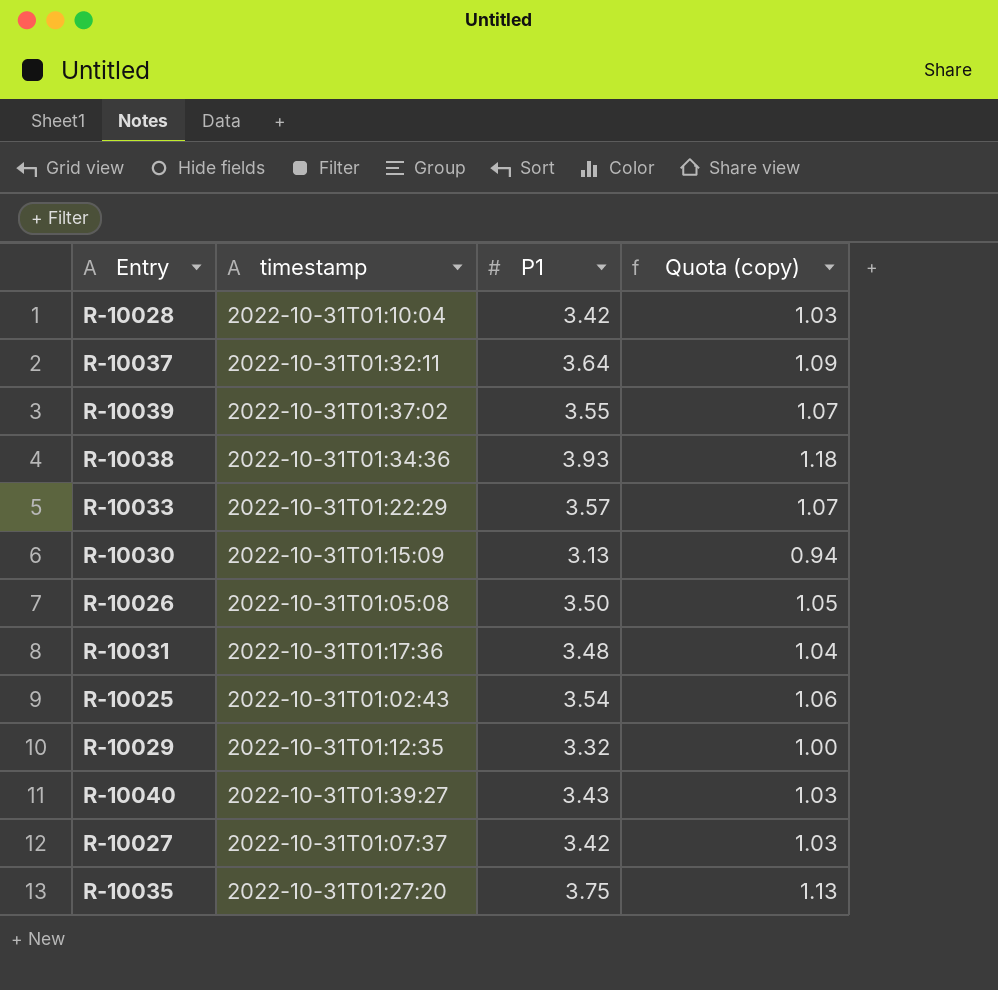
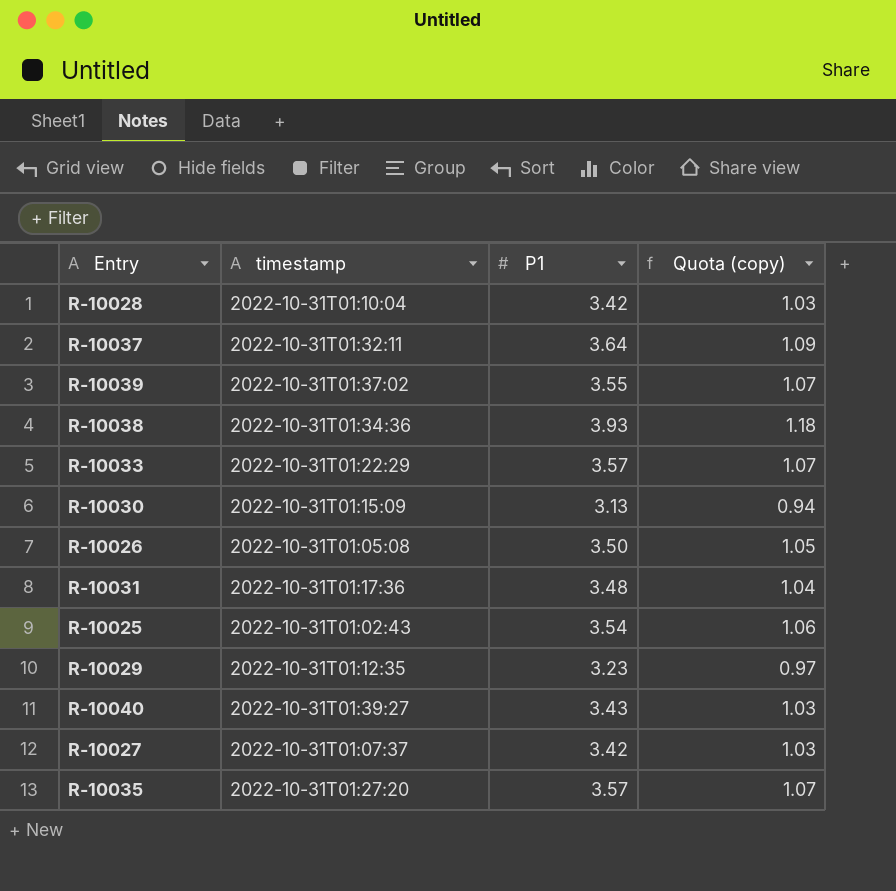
R-10029 | P1: 3.32 -> 3.23
R-10029 | Quota (copy): 1.00 -> 0.97
R-10035 | P1: 3.75 -> 3.57
R-10035 | Quota (copy): 1.13 -> 1.07

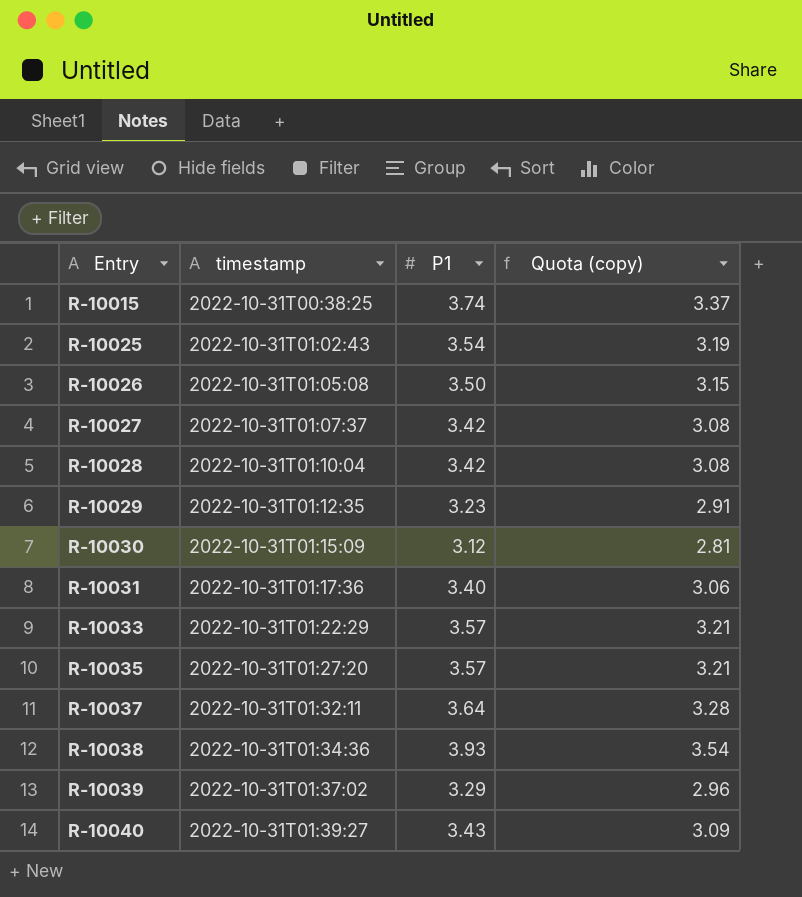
row order: none -> Entry ascending
column Quota (copy) | formula: [P1] * 0.3 -> [P1] * 0.9
row R-10015: none -> 2022-10-31T00:38:25 | 3.74 | 3.37
R-10030 | P1: 3.13 -> 3.12
R-10031 | P1: 3.48 -> 3.40
R-10039 | P1: 3.55 -> 3.29

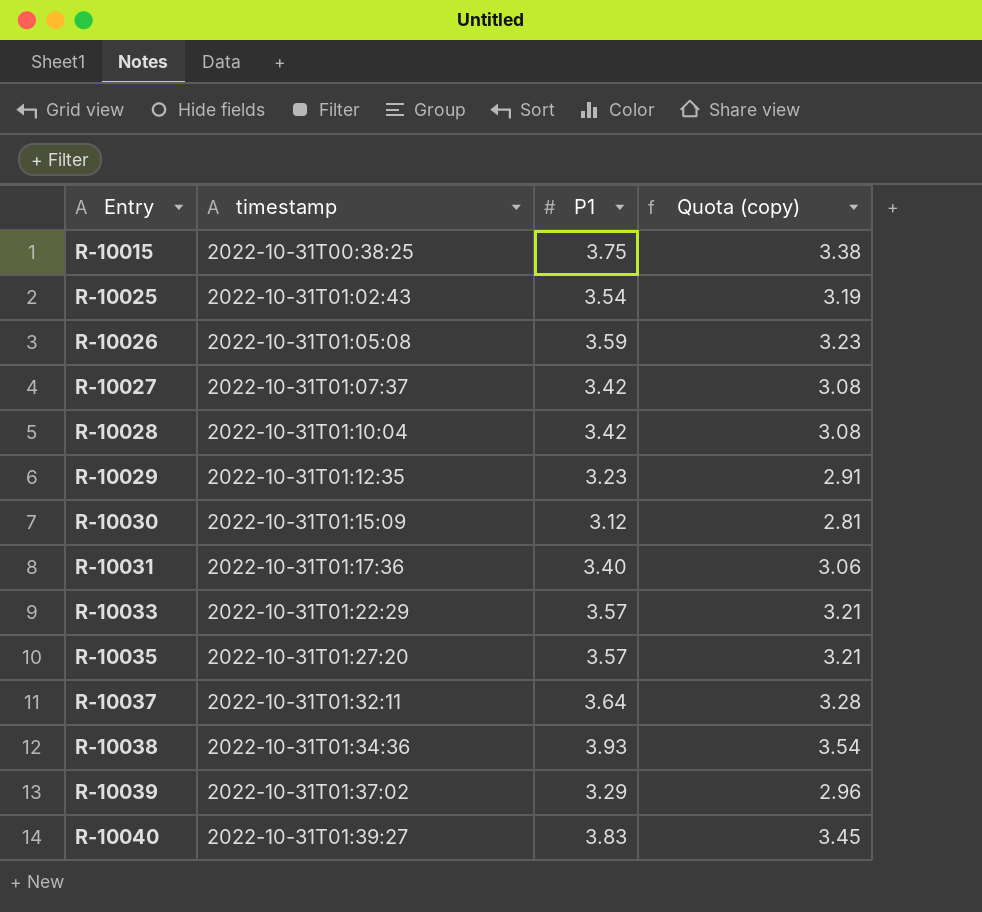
R-10015 | P1: 3.74 -> 3.75
R-10015 | Quota (copy): 3.37 -> 3.38
R-10026 | P1: 3.50 -> 3.59
R-10026 | Quota (copy): 3.15 -> 3.23
R-10040 | P1: 3.43 -> 3.83
R-10040 | Quota (copy): 3.09 -> 3.45

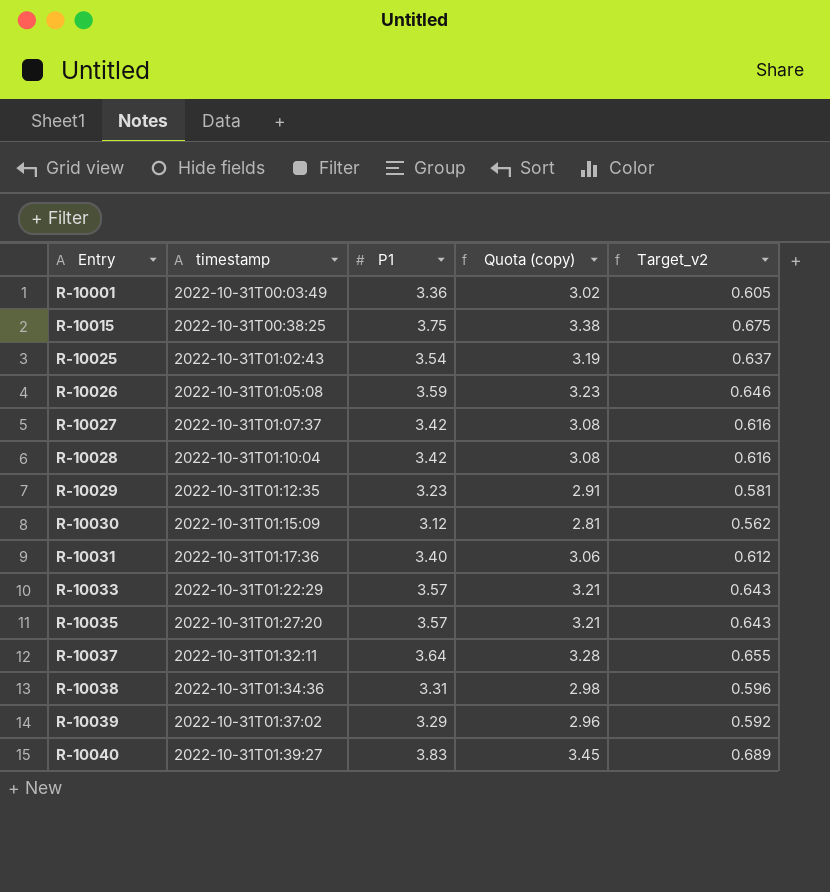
column Target_v2 | formula: none -> [P1] * 0.18
row R-10001: none -> 2022-10-31T00:03:49 | 3.36 | 3.02 | 0.605
R-10038 | P1: 3.93 -> 3.31
R-10038 | Quota (copy): 3.54 -> 2.98

